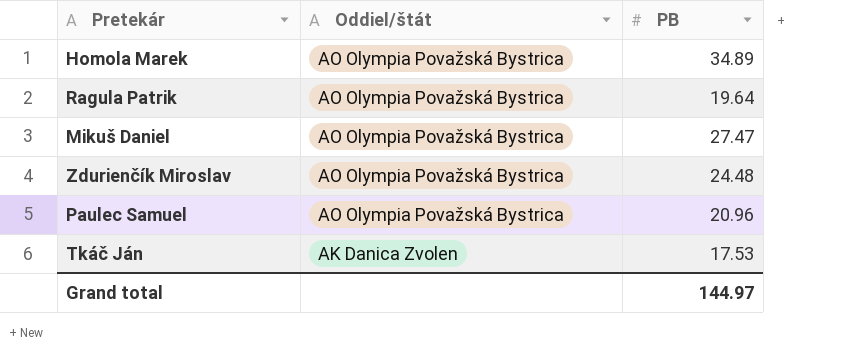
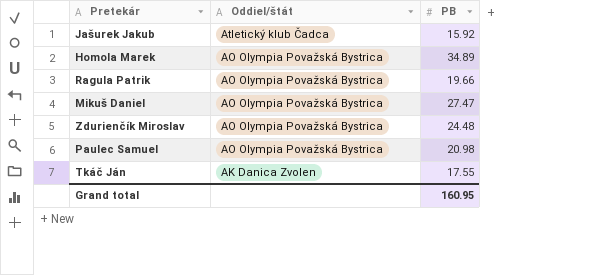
row Jašurek Jakub: none -> Atletický klub Čadca | 15.92
Ragula Patrik | PB: 19.64 -> 19.66
Paulec Samuel | PB: 20.96 -> 20.98
Tkáč Ján | PB: 17.53 -> 17.55
Grand total | PB: 144.97 -> 160.95

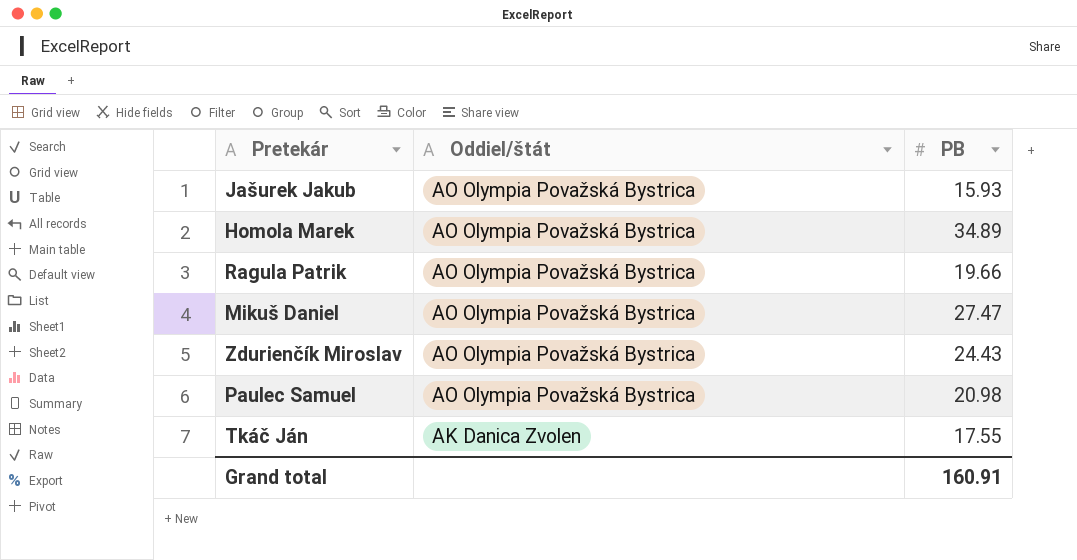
Jašurek Jakub | Oddiel/štát: Atletický klub Čadca -> AO Olympia Považská Bystrica
Jašurek Jakub | PB: 15.92 -> 15.93
Zdurienčík Miroslav | PB: 24.48 -> 24.43
Grand total | PB: 160.95 -> 160.91

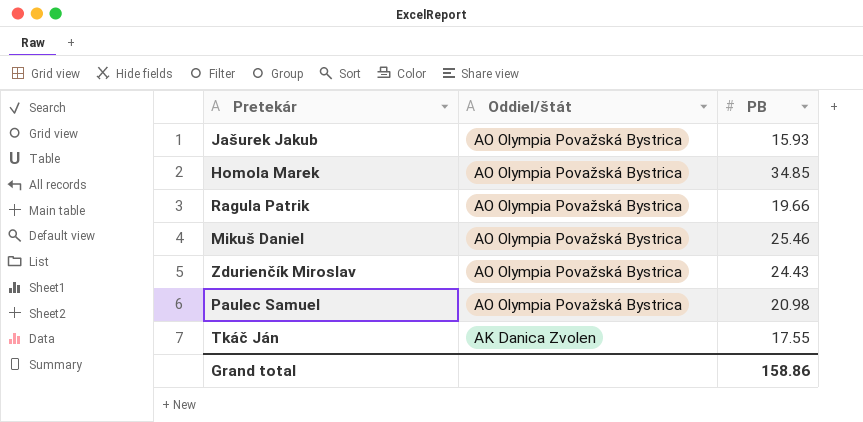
Homola Marek | PB: 34.89 -> 34.85
Mikuš Daniel | PB: 27.47 -> 25.46
Grand total | PB: 160.91 -> 158.86

